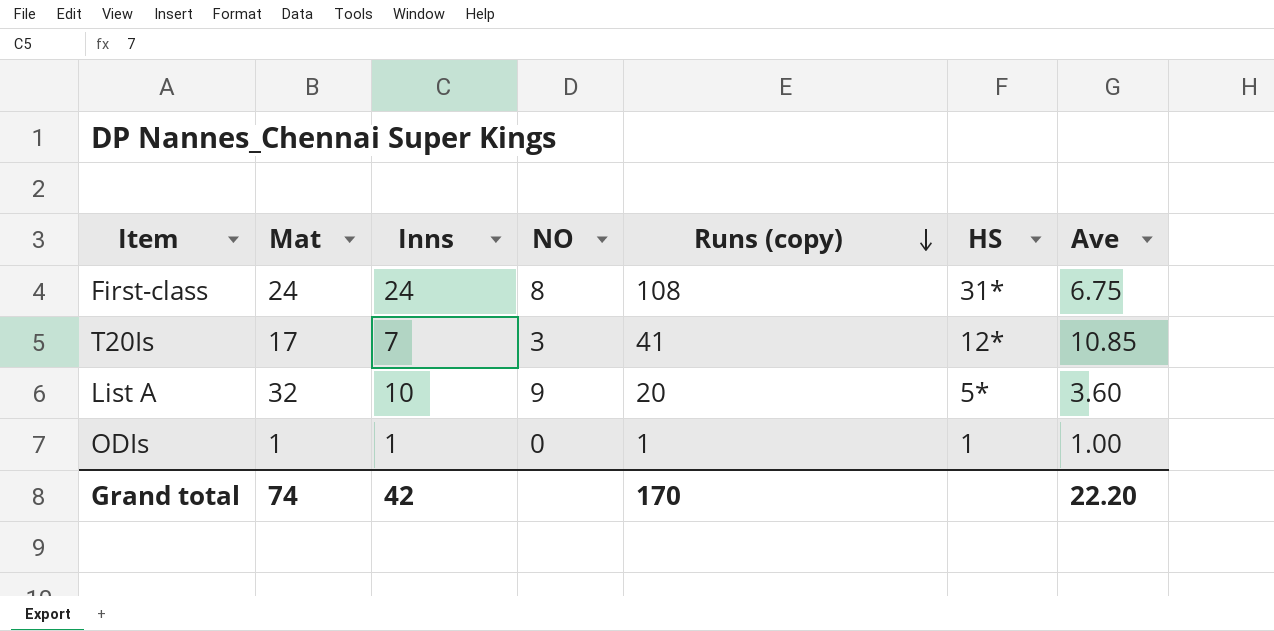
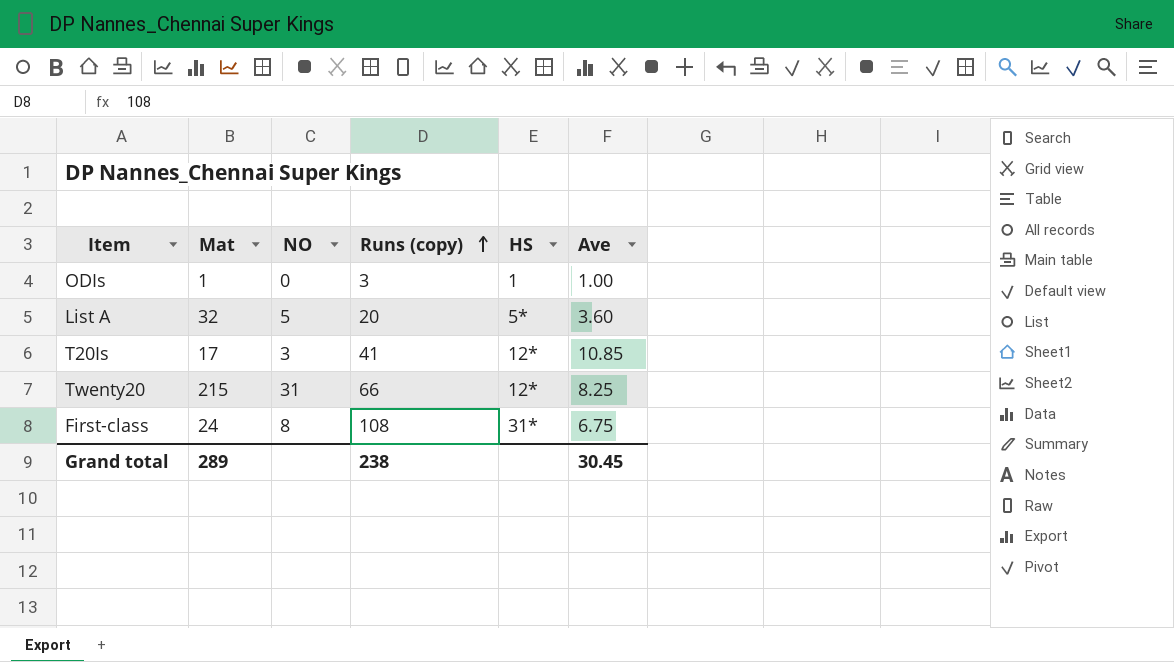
row order: Runs (copy) descending -> Runs (copy) ascending
column Inns | position: 3 -> none
ODIs | Runs (copy): 1 -> 3
List A | NO: 9 -> 5
row Twenty20: none -> 215 | 31 | 66 | 12* | 8.25
Grand total | Mat: 74 -> 289
Grand total | Runs (copy): 170 -> 238
Grand total | Ave: 22.20 -> 30.45

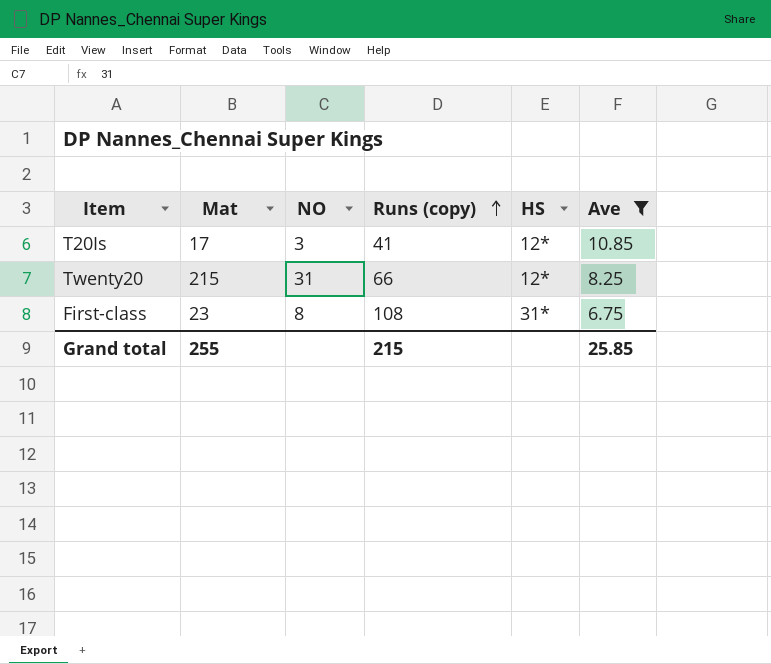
filter: none -> Ave >= 6.75
First-class | Mat: 24 -> 23
Grand total | Mat: 289 -> 255
Grand total | Runs (copy): 238 -> 215
Grand total | Ave: 30.45 -> 25.85

